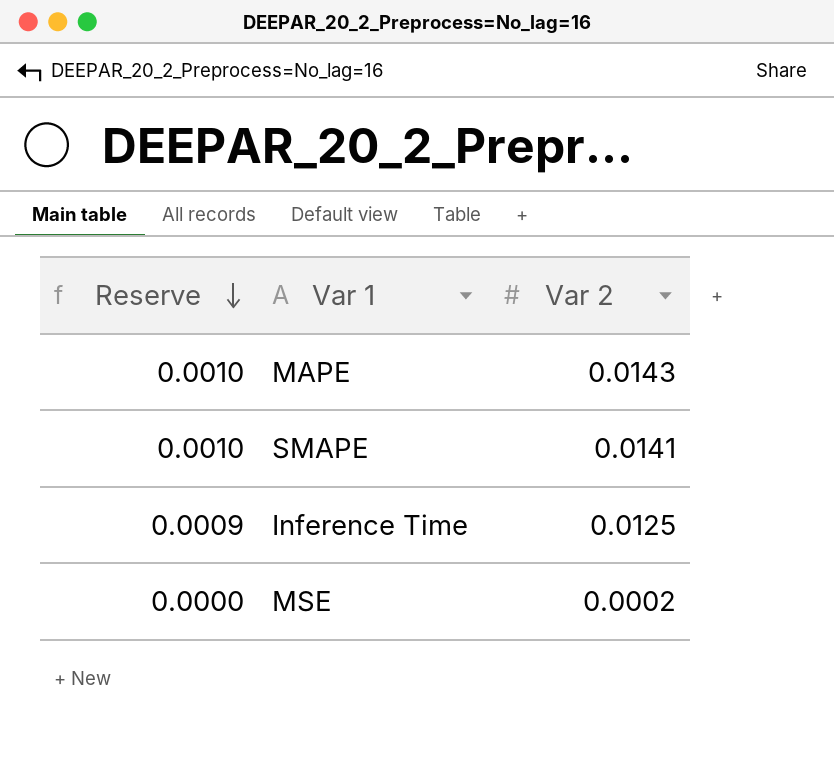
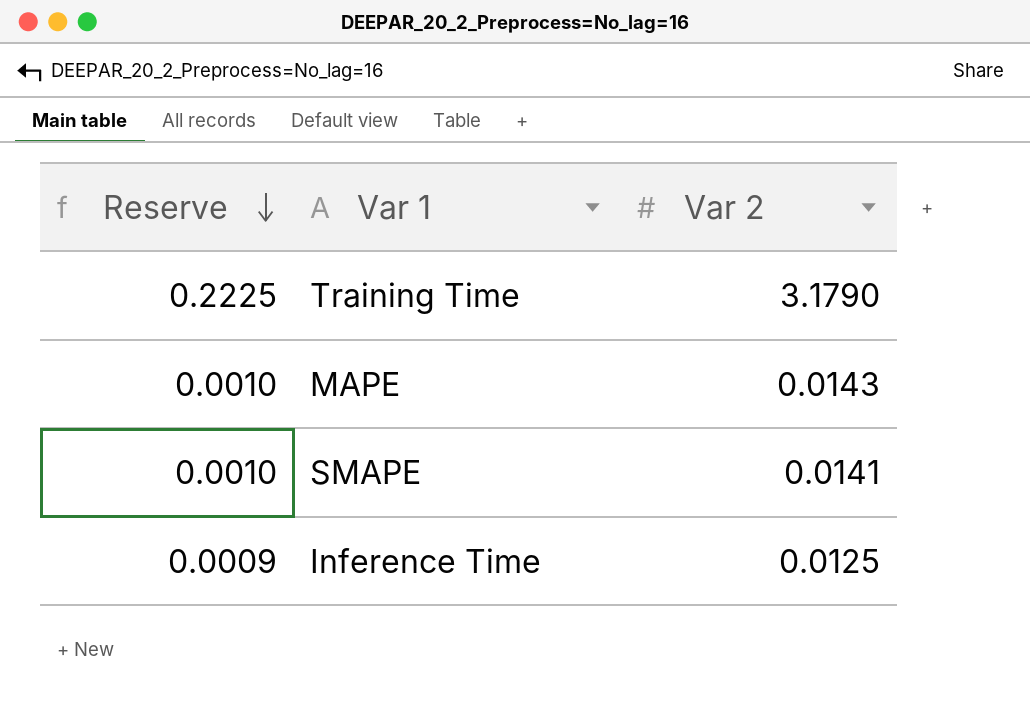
row MSE: 0.0000 | 0.0002 -> none
row Training Time: none -> 0.2225 | 3.1790

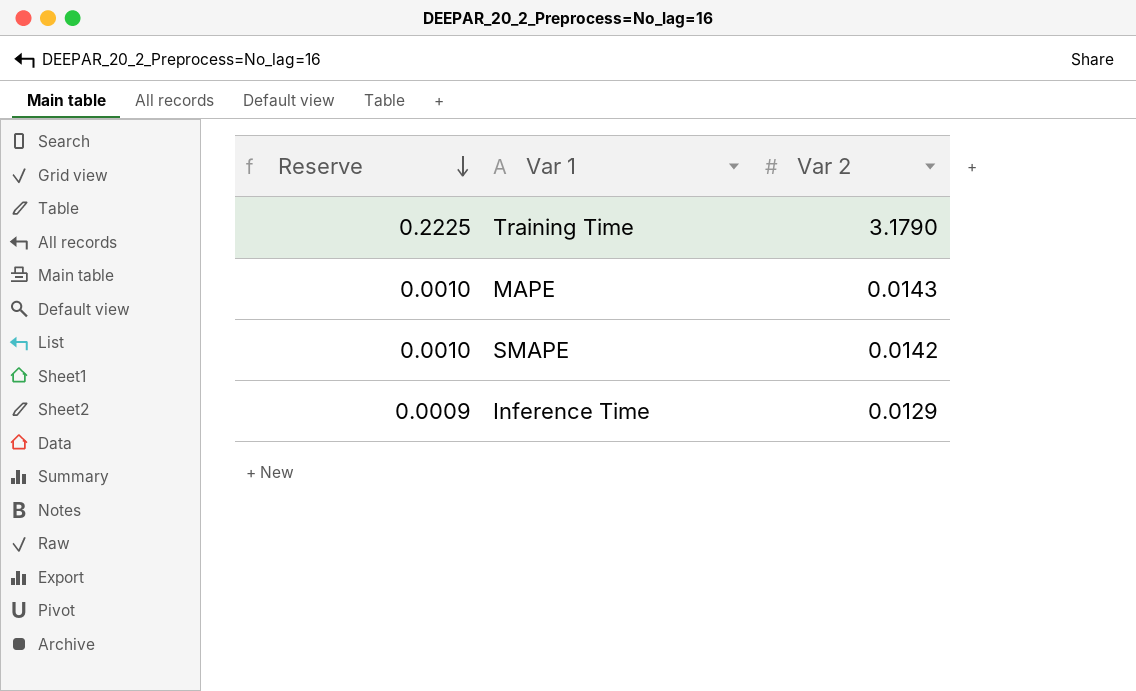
SMAPE | Var 2: 0.0141 -> 0.0142
Inference Time | Var 2: 0.0125 -> 0.0129

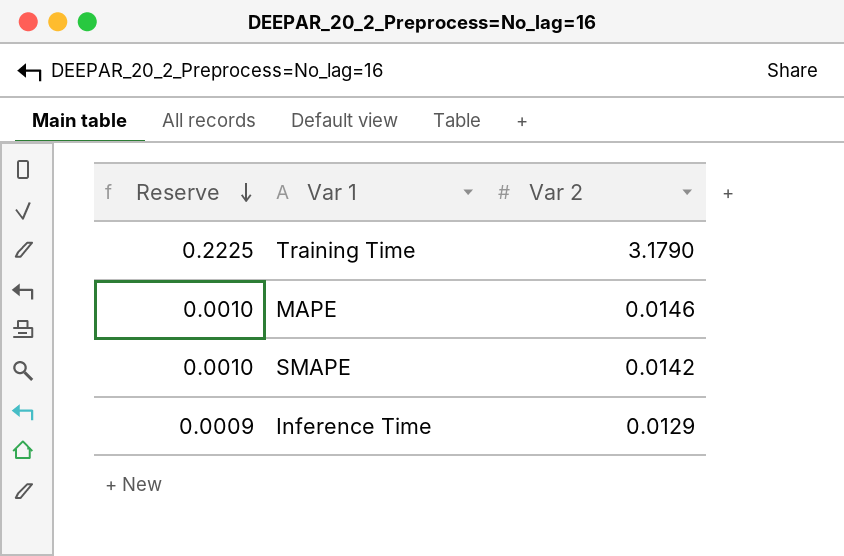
MAPE | Var 2: 0.0143 -> 0.0146

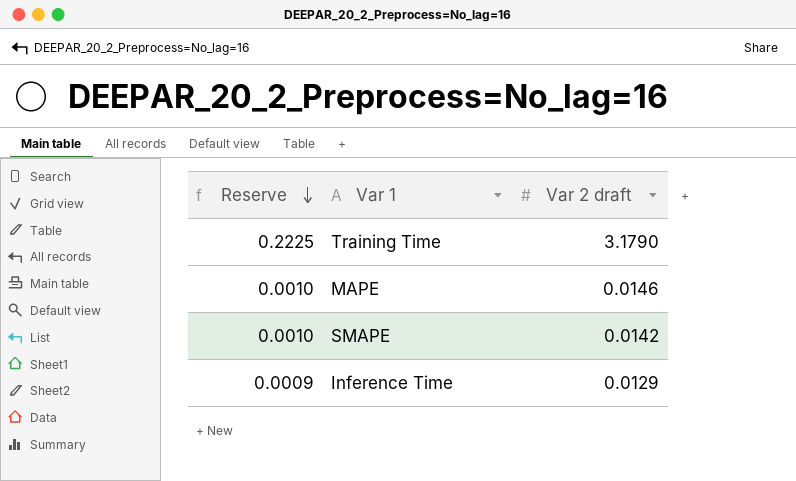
column name: Var 2 -> Var 2 draft

